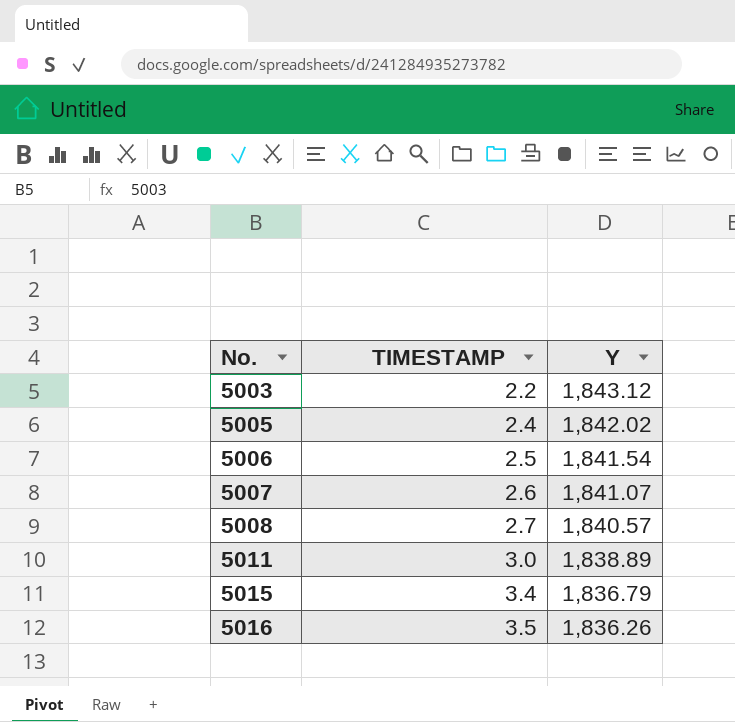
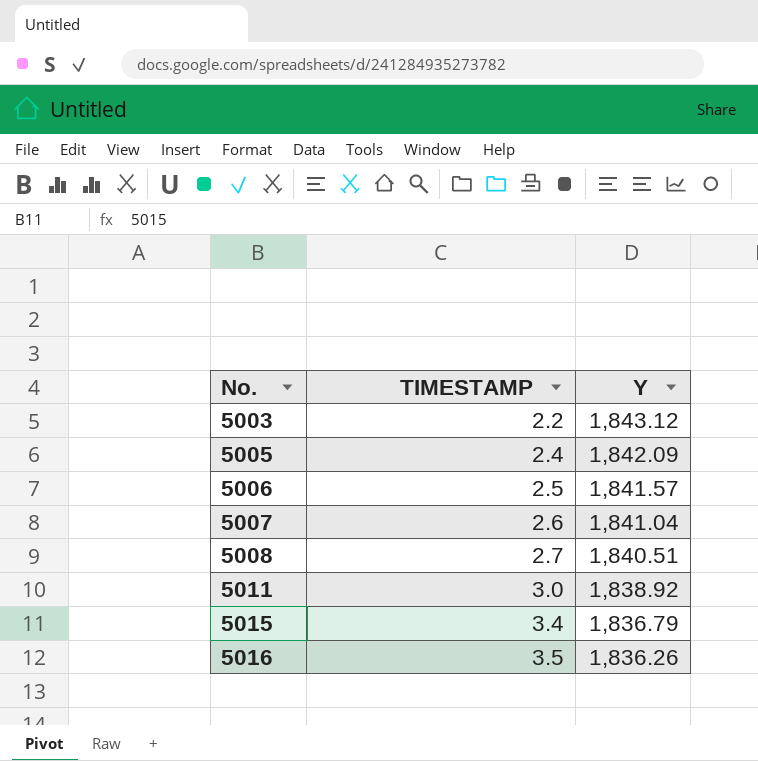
5005 | Y: 1,842.02 -> 1,842.09
5006 | Y: 1,841.54 -> 1,841.57
5007 | Y: 1,841.07 -> 1,841.04
5008 | Y: 1,840.57 -> 1,840.51
5011 | Y: 1,838.89 -> 1,838.92

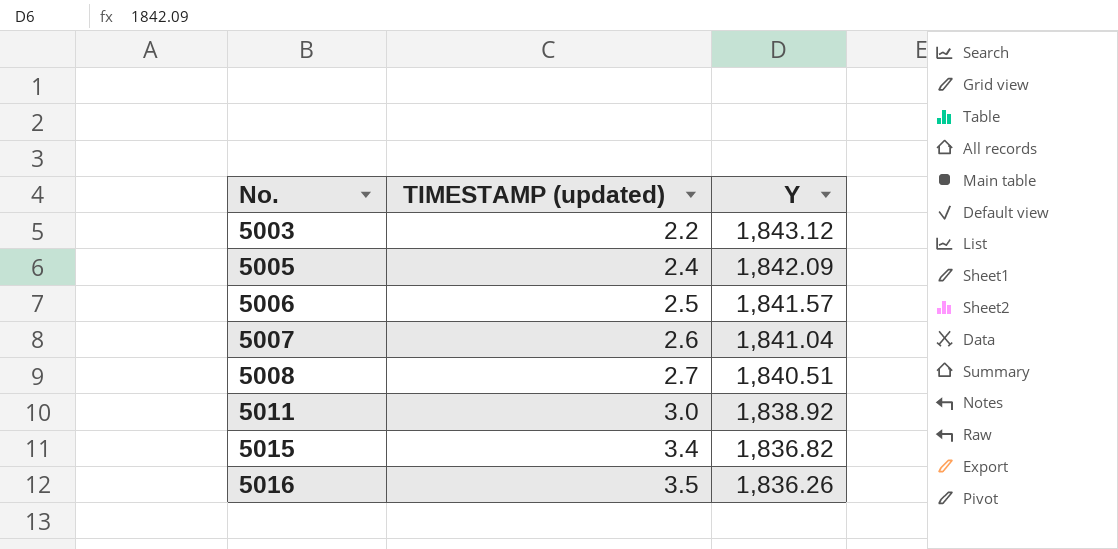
column name: TIMESTAMP -> TIMESTAMP (updated)
5015 | Y: 1,836.79 -> 1,836.82

